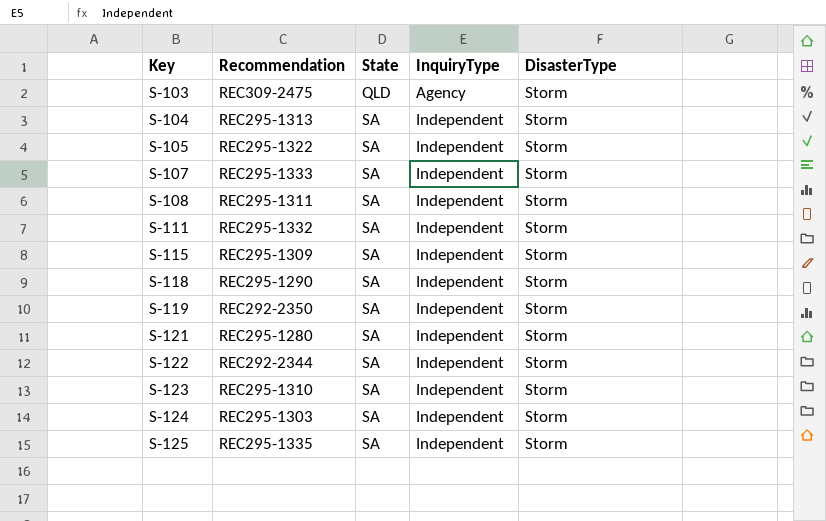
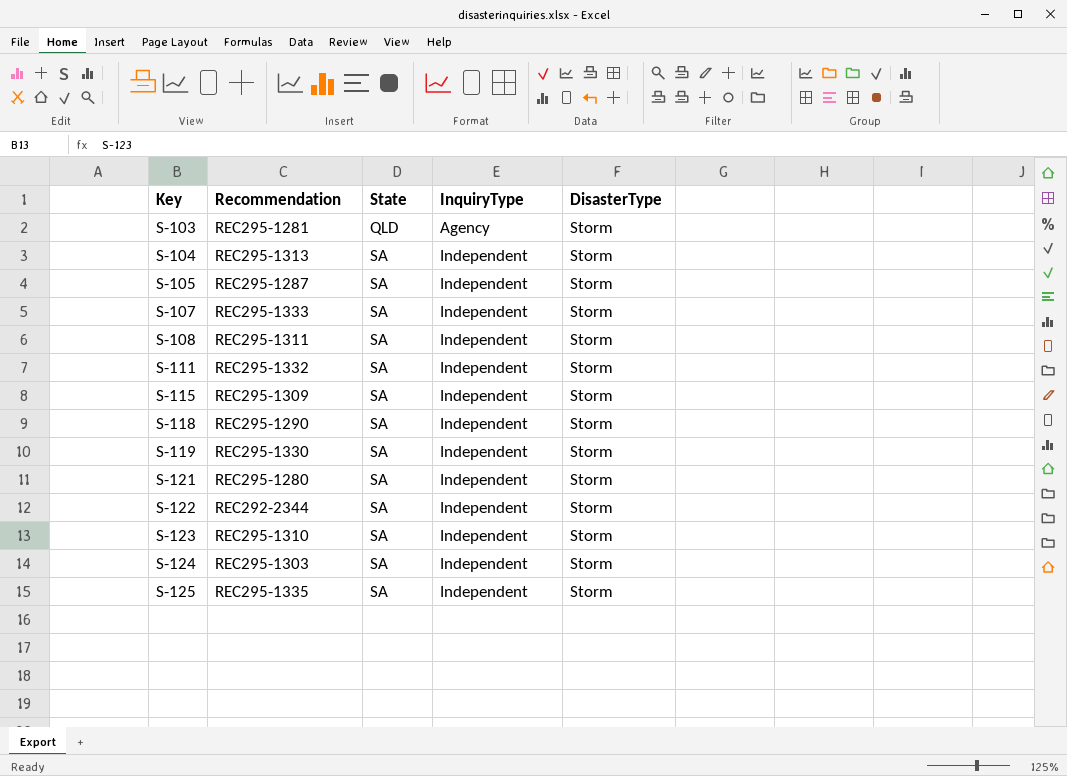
S-103 | Recommendation: REC309-2475 -> REC295-1281
S-105 | Recommendation: REC295-1322 -> REC295-1287
S-119 | Recommendation: REC292-2350 -> REC295-1330

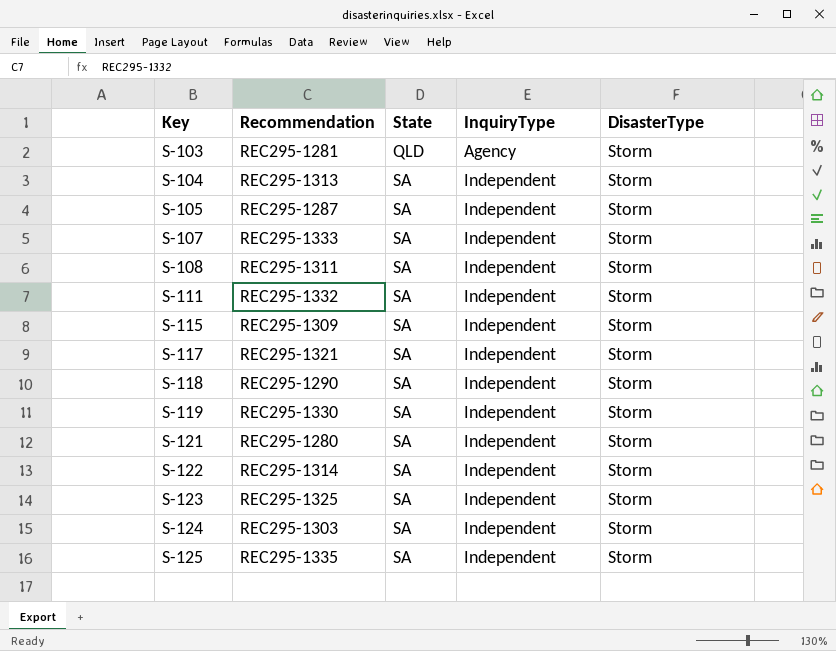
row S-117: none -> REC295-1321 | SA | Independent | Storm
S-122 | Recommendation: REC292-2344 -> REC295-1314
S-123 | Recommendation: REC295-1310 -> REC295-1325

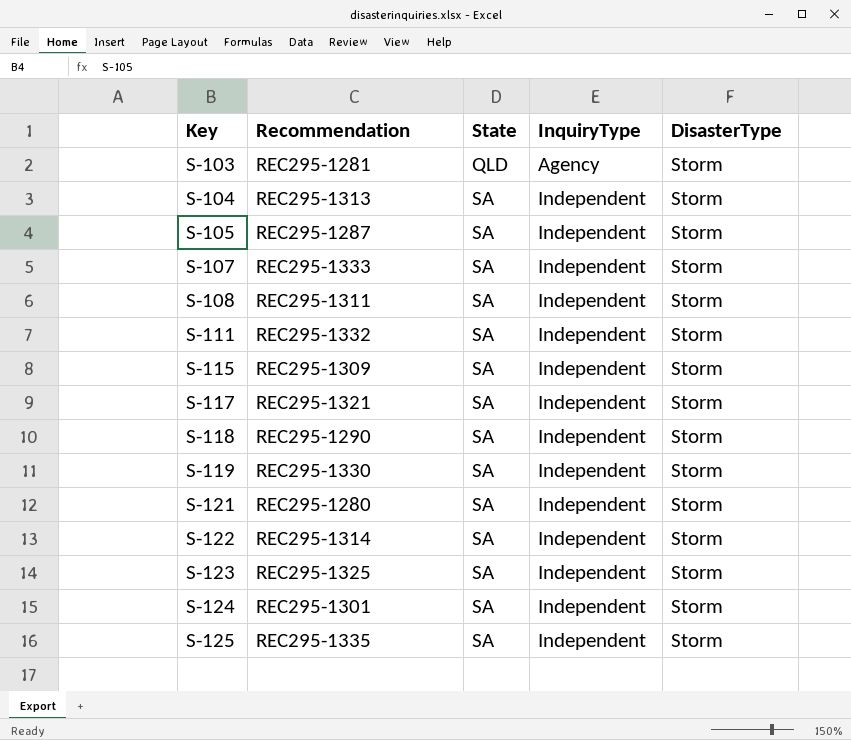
S-124 | Recommendation: REC295-1303 -> REC295-1301

